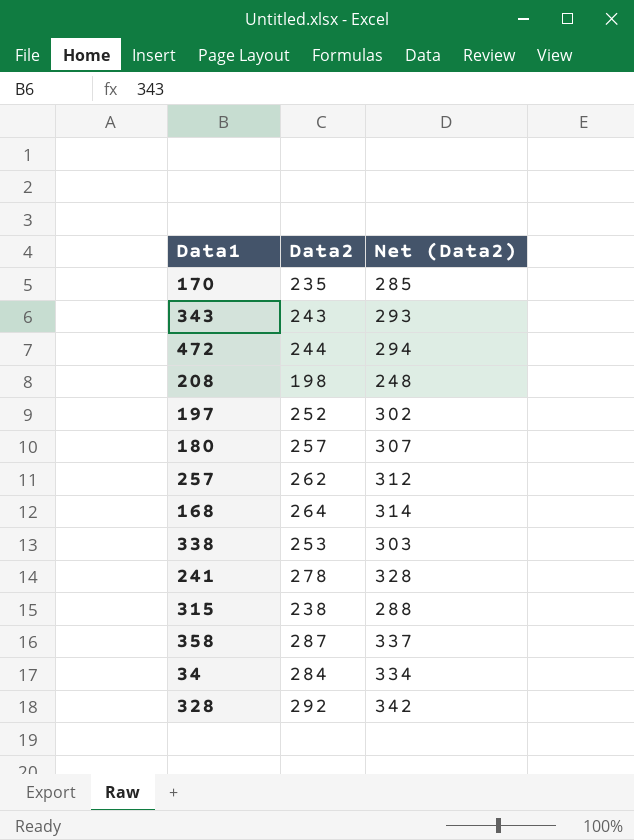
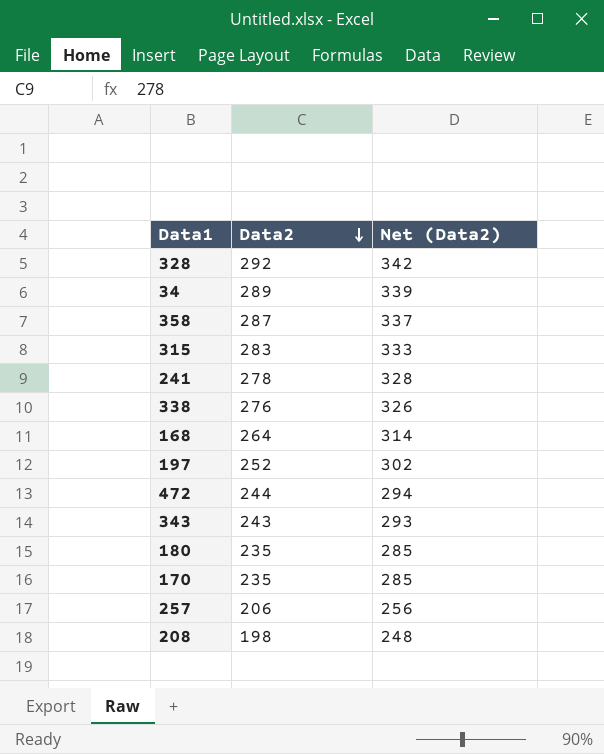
row order: none -> Data2 descending
34 | Data2: 284 -> 289
34 | Net (Data2): 334 -> 339
315 | Data2: 238 -> 283
315 | Net (Data2): 288 -> 333
338 | Data2: 253 -> 276
338 | Net (Data2): 303 -> 326
180 | Data2: 257 -> 235
180 | Net (Data2): 307 -> 285
257 | Data2: 262 -> 206
257 | Net (Data2): 312 -> 256

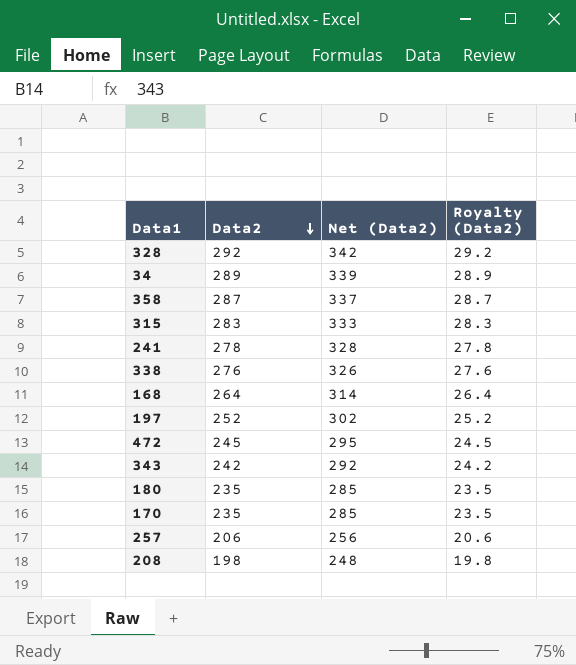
column Royalty (Data2) | formula: none -> [Data2] * 0.1
472 | Data2: 244 -> 245
472 | Net (Data2): 294 -> 295
343 | Data2: 243 -> 242
343 | Net (Data2): 293 -> 292

